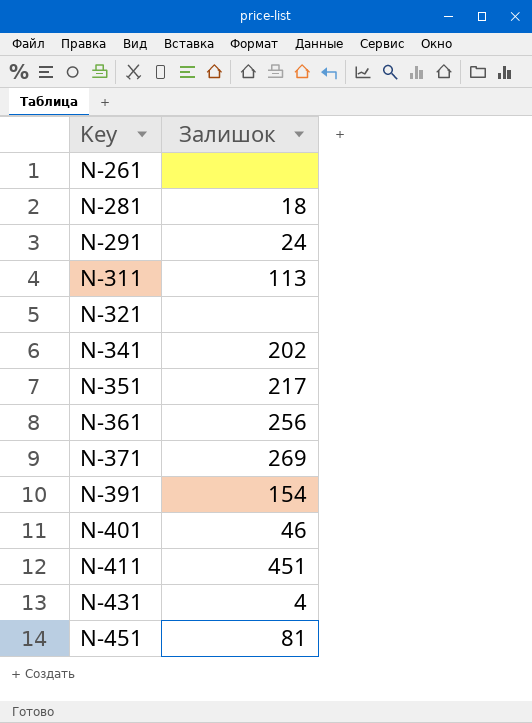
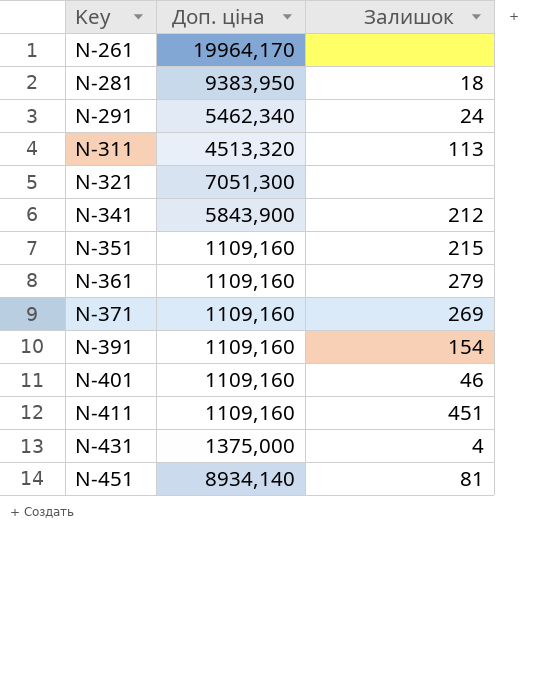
column Доп. ціна | position: none -> 2
N-341 | Залишок: 202 -> 212
N-351 | Залишок: 217 -> 215
N-361 | Залишок: 256 -> 279

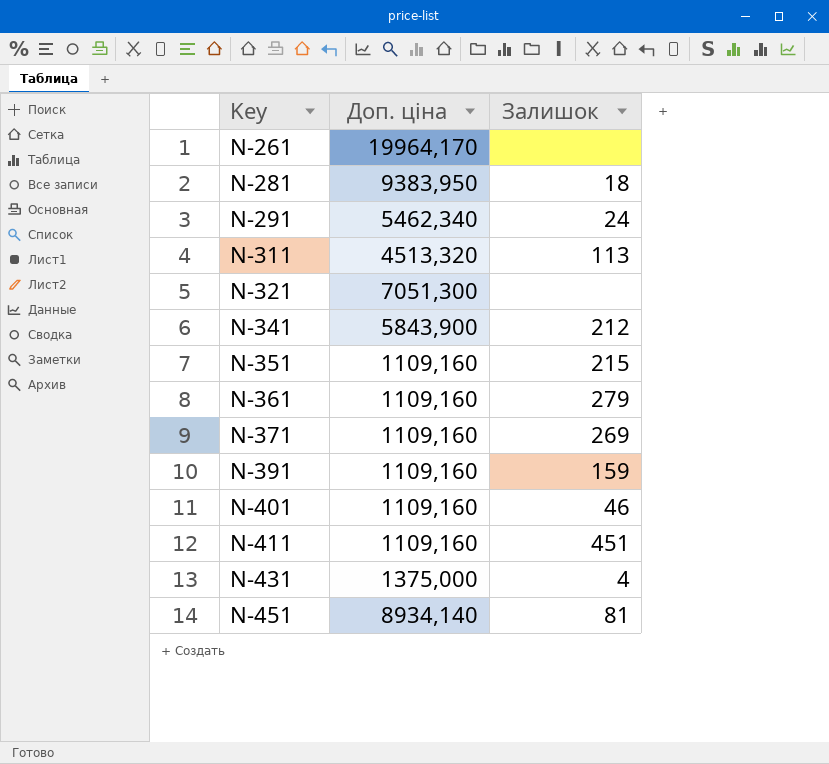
N-391 | Залишок: 154 -> 159

